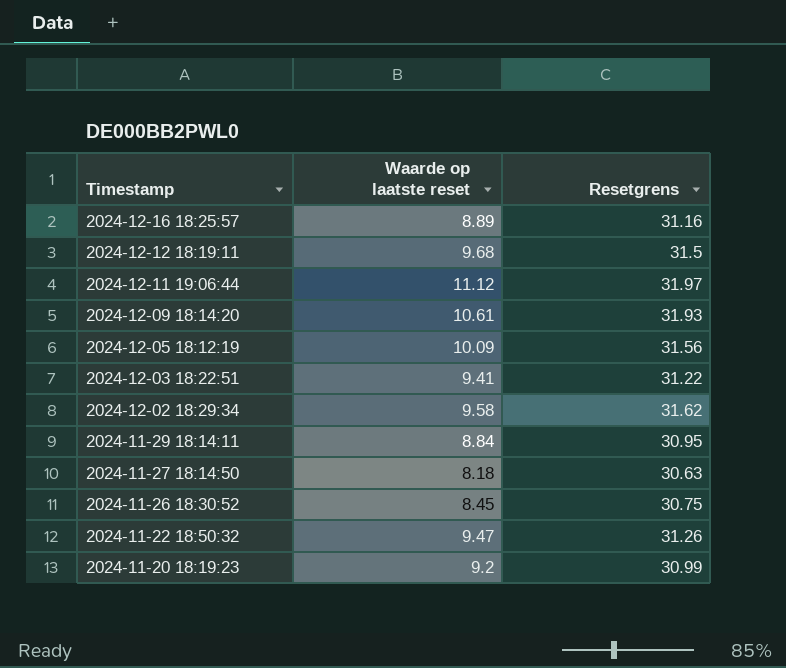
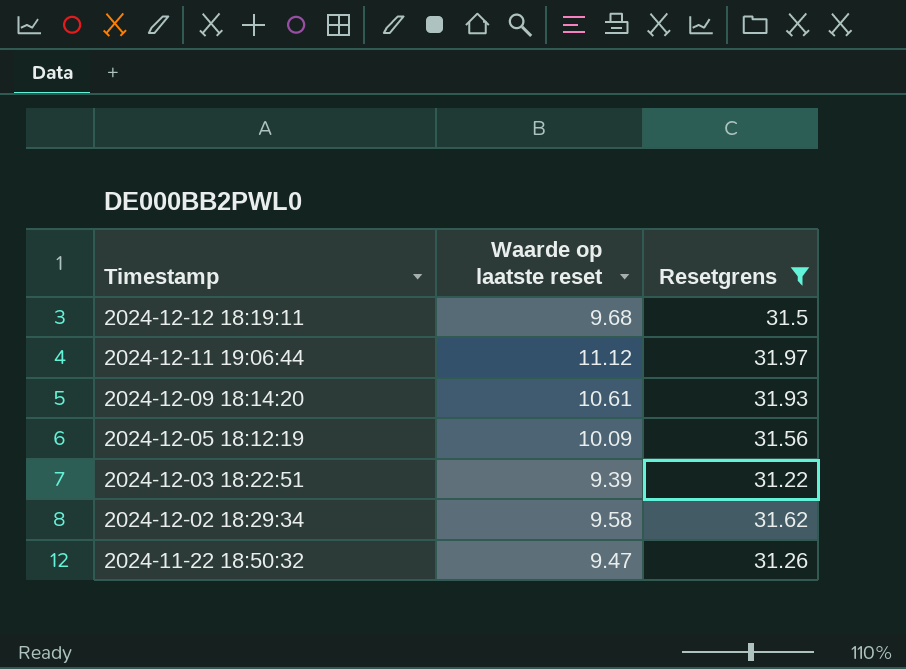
filter: none -> Resetgrens >= 31.22
2024-12-03 18:22:51 | Waarde op laatste reset: 9.41 -> 9.39

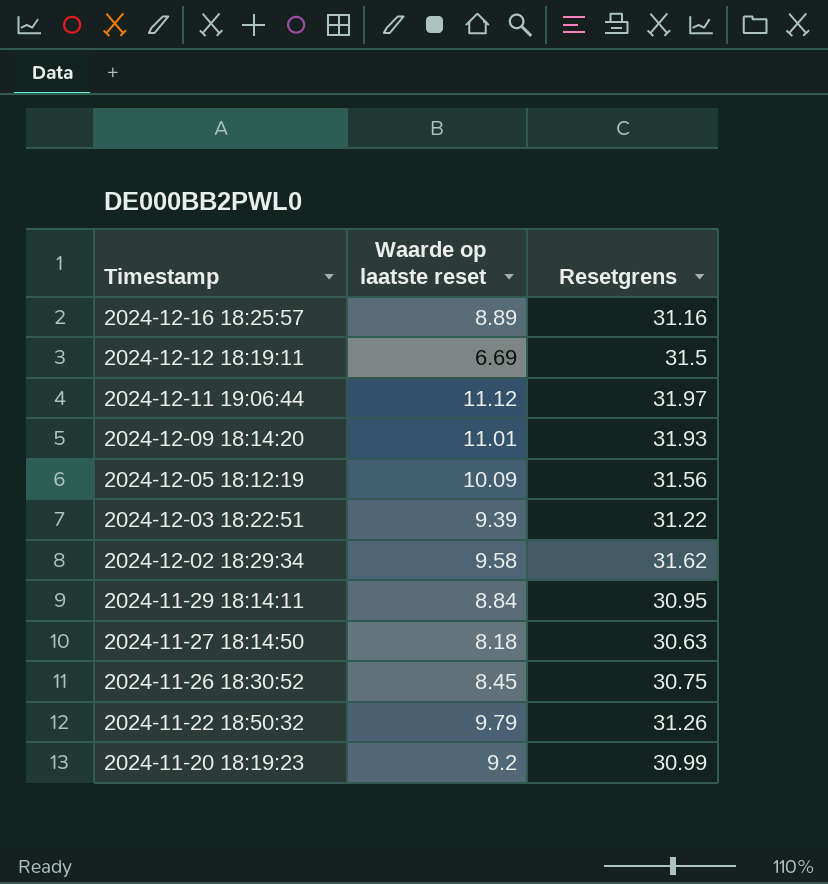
filter: Resetgrens >= 31.22 -> none
2024-12-12 18:19:11 | Waarde op laatste reset: 9.68 -> 6.69
2024-12-09 18:14:20 | Waarde op laatste reset: 10.61 -> 11.01
2024-11-22 18:50:32 | Waarde op laatste reset: 9.47 -> 9.79

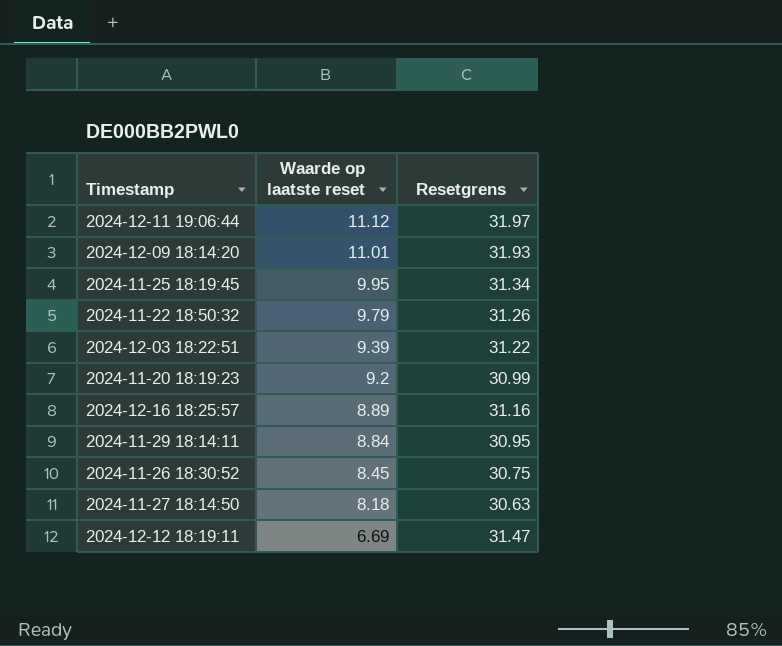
row order: Timestamp descending -> Waarde op laatste reset descending
row 2024-12-05 18:12:19: 10.09 | 31.56 -> none
row 2024-12-02 18:29:34: 9.58 | 31.62 -> none
row 2024-11-25 18:19:45: none -> 9.95 | 31.34
2024-12-12 18:19:11 | Resetgrens: 31.5 -> 31.47

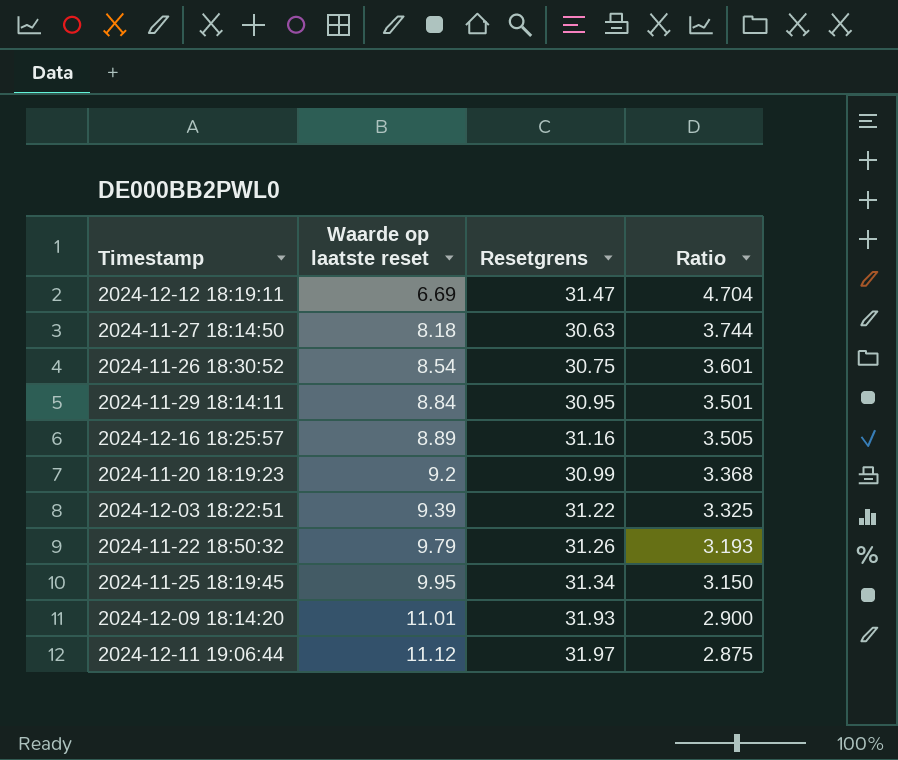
row order: Waarde op laatste reset descending -> Waarde op laatste reset ascending
column Ratio | formula: none -> [Resetgrens] / [Waarde op laatste reset]
2024-11-26 18:30:52 | Waarde op laatste reset: 8.45 -> 8.54

